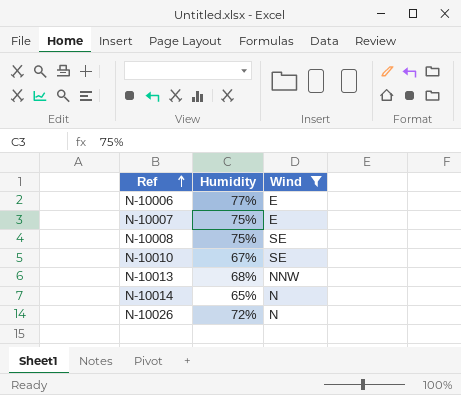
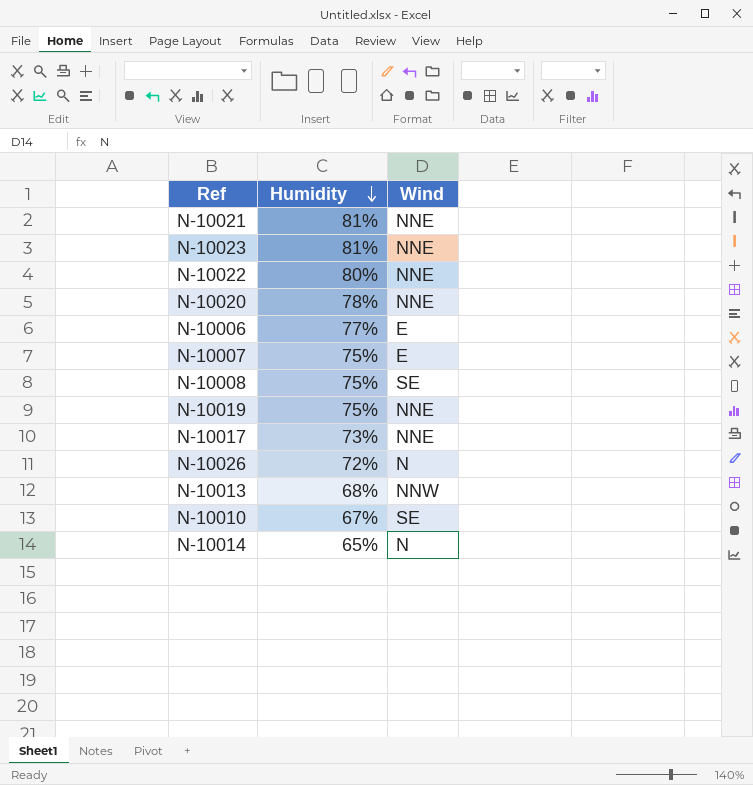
filter: Wind != NNE -> none
row order: Ref ascending -> Humidity descending

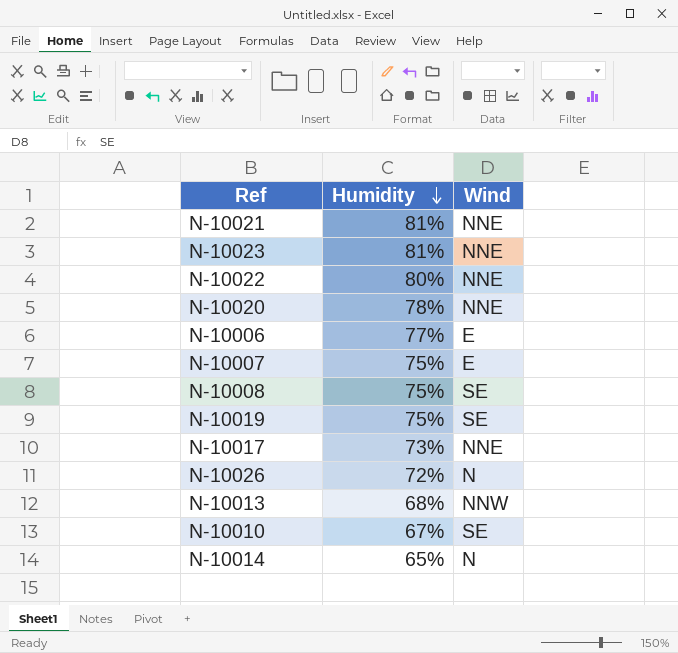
N-10019 | Wind: NNE -> SE

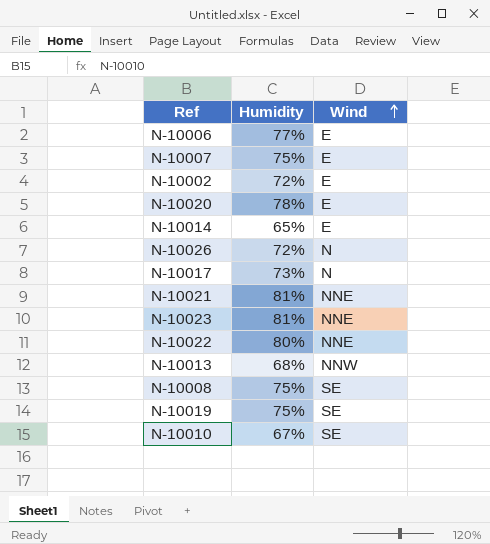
row order: Humidity descending -> Wind ascending
row N-10002: none -> 72% | E
N-10020 | Wind: NNE -> E
N-10014 | Wind: N -> E
N-10017 | Wind: NNE -> N

